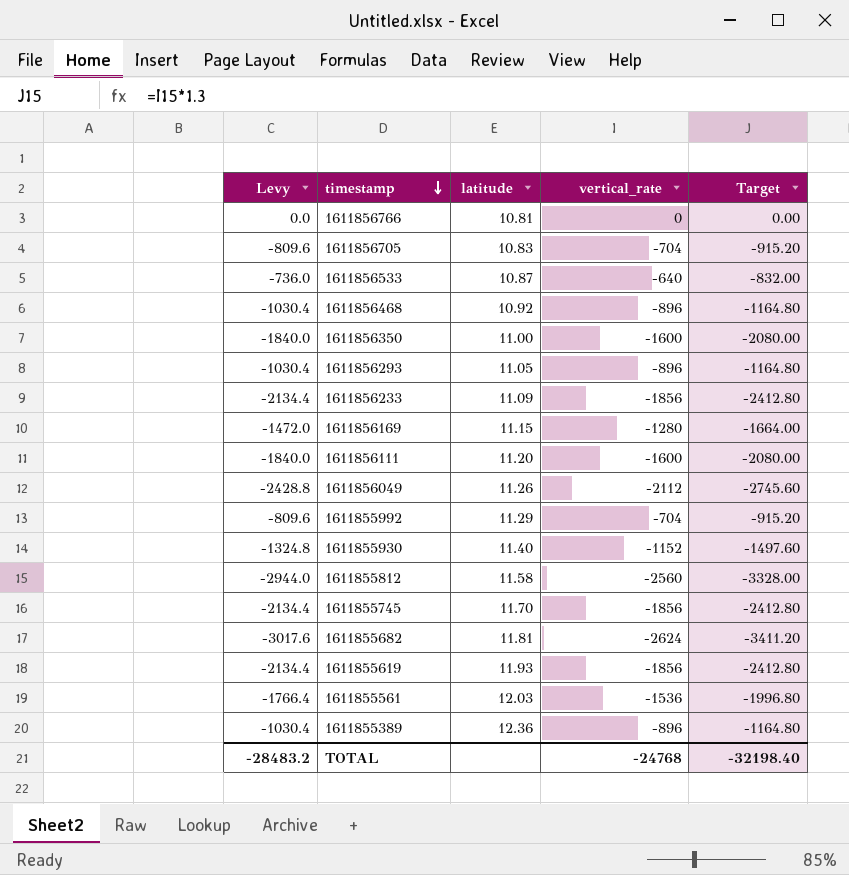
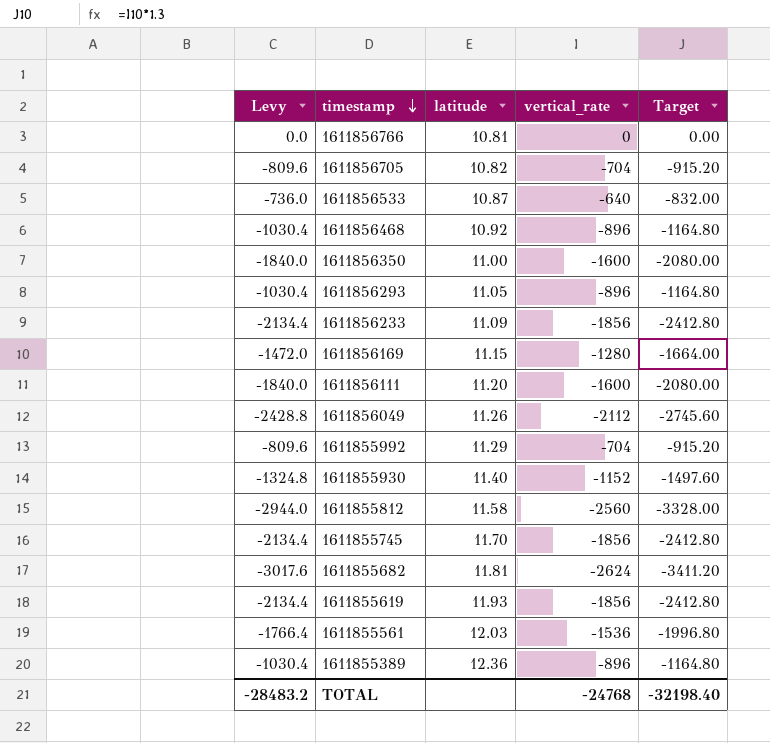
1611856705 | latitude: 10.83 -> 10.82

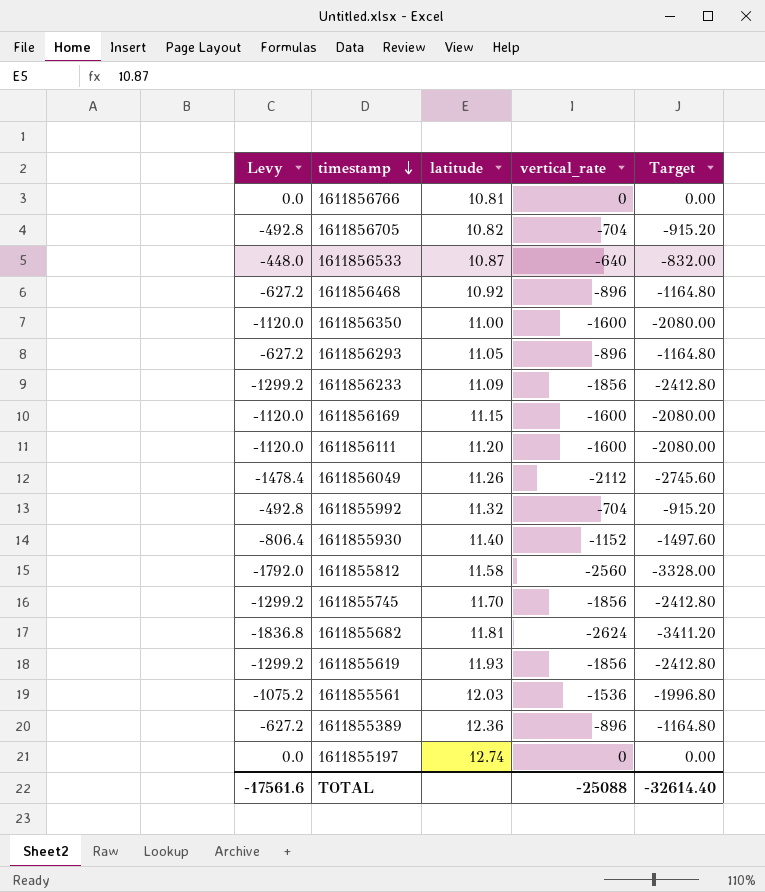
column Levy | formula: [vertical_rate] * 1.15 -> [vertical_rate] * 0.7
1611856169 | vertical_rate: -1280 -> -1600
1611856169 | Target: -1664.00 -> -2080.00
1611855992 | latitude: 11.29 -> 11.32
row 1611855197: none -> 0.0 | 12.74 | 0 | 0.00
TOTAL | Levy: -28483.2 -> -17561.6
TOTAL | vertical_rate: -24768 -> -25088
TOTAL | Target: -32198.40 -> -32614.40

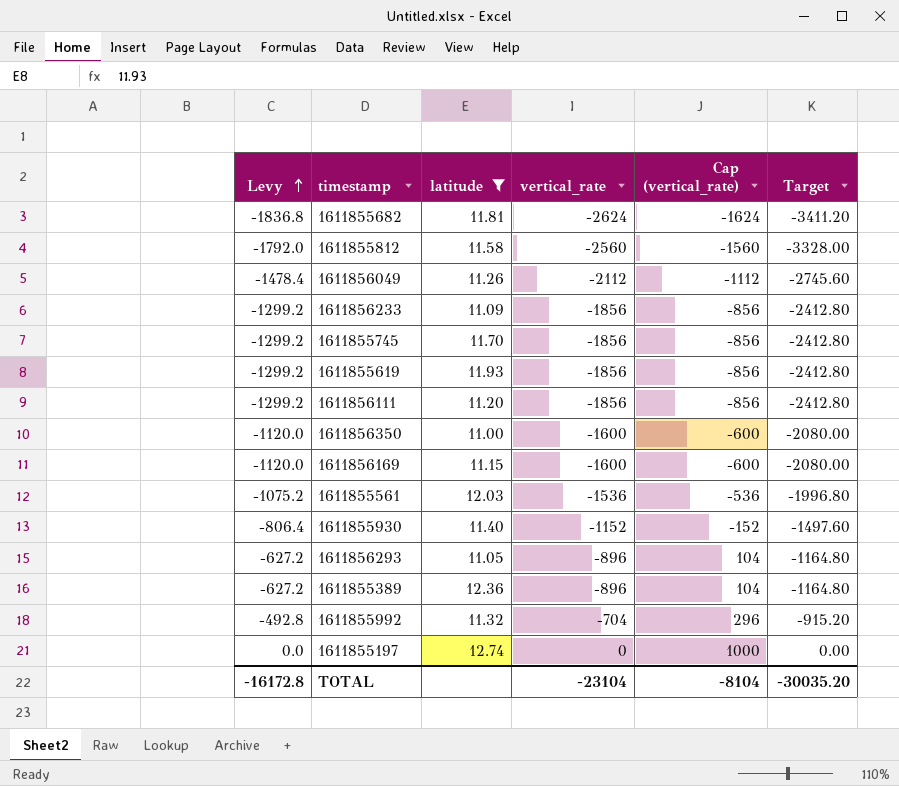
filter: none -> latitude >= 11.00
row order: timestamp descending -> Levy ascending
column Cap (vertical_rate) | formula: none -> [vertical_rate] + 1000
1611856111 | Levy: -1120.0 -> -1299.2
1611856111 | vertical_rate: -1600 -> -1856
1611856111 | Target: -2080.00 -> -2412.80
TOTAL | Levy: -17561.6 -> -16172.8
TOTAL | vertical_rate: -25088 -> -23104
TOTAL | Target: -32614.40 -> -30035.20

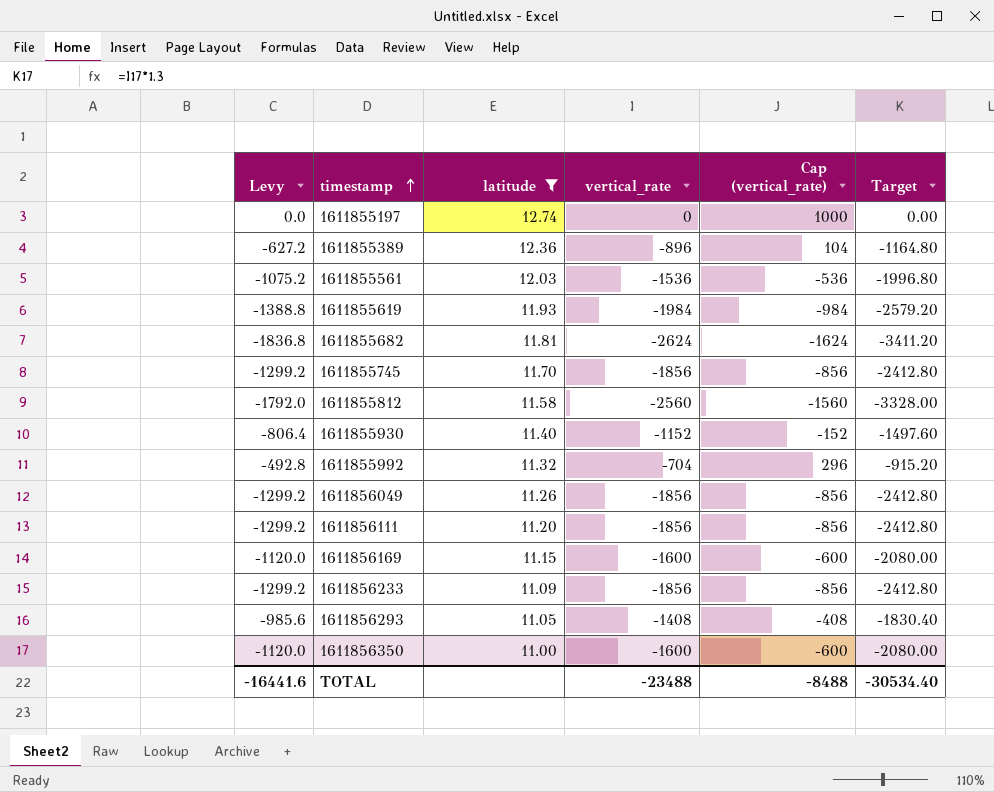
row order: Levy ascending -> timestamp ascending
1611855619 | Levy: -1299.2 -> -1388.8
1611855619 | vertical_rate: -1856 -> -1984
1611855619 | Cap (vertical_rate): -856 -> -984
1611855619 | Target: -2412.80 -> -2579.20
1611856049 | Levy: -1478.4 -> -1299.2
1611856049 | vertical_rate: -2112 -> -1856
1611856049 | Cap (vertical_rate): -1112 -> -856
1611856049 | Target: -2745.60 -> -2412.80
1611856293 | Levy: -627.2 -> -985.6
1611856293 | vertical_rate: -896 -> -1408
1611856293 | Cap (vertical_rate): 104 -> -408
1611856293 | Target: -1164.80 -> -1830.40
TOTAL | Levy: -16172.8 -> -16441.6
TOTAL | vertical_rate: -23104 -> -23488
TOTAL | Cap (vertical_rate): -8104 -> -8488
TOTAL | Target: -30035.20 -> -30534.40

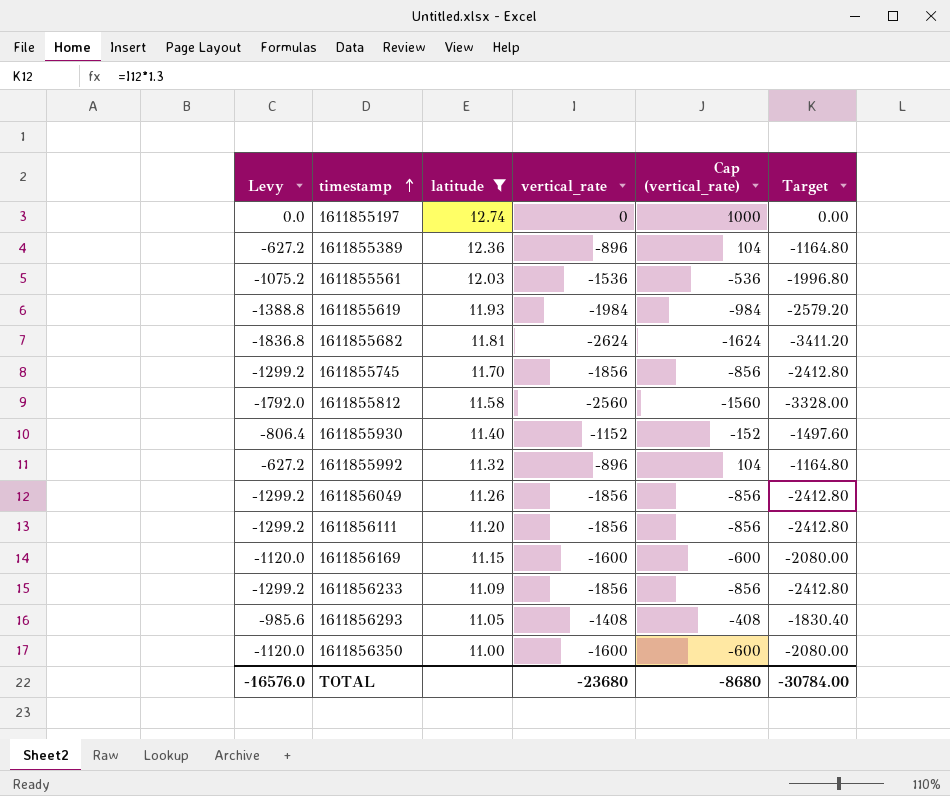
1611855992 | Levy: -492.8 -> -627.2
1611855992 | vertical_rate: -704 -> -896
1611855992 | Cap (vertical_rate): 296 -> 104
1611855992 | Target: -915.20 -> -1164.80
TOTAL | Levy: -16441.6 -> -16576.0
TOTAL | vertical_rate: -23488 -> -23680
TOTAL | Cap (vertical_rate): -8488 -> -8680
TOTAL | Target: -30534.40 -> -30784.00

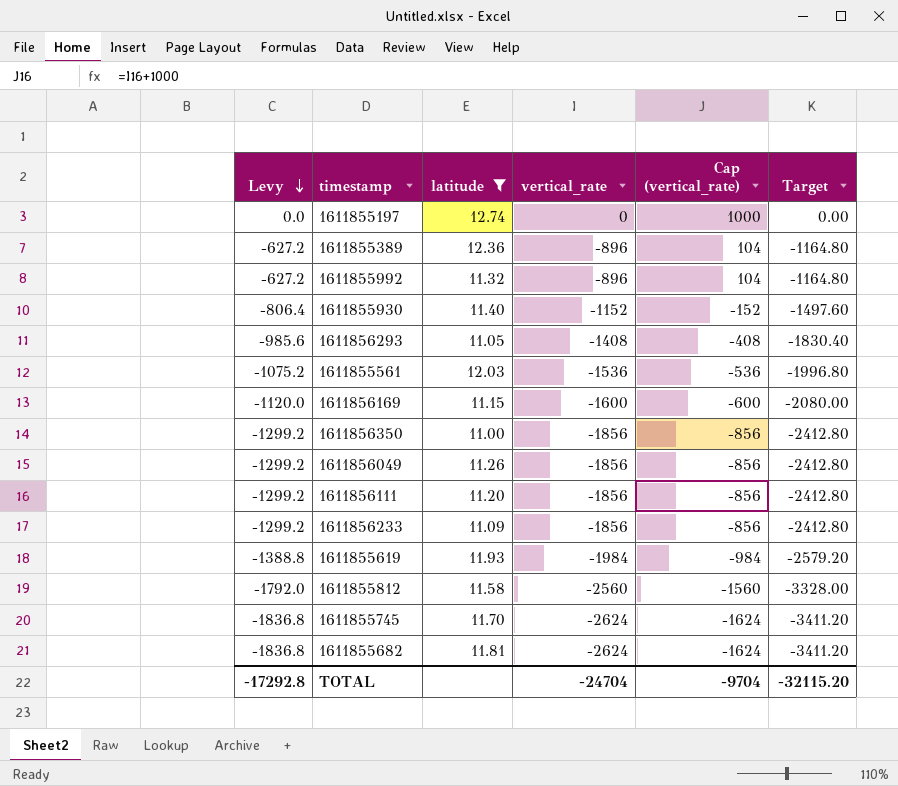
row order: timestamp ascending -> Levy descending
1611856350 | Levy: -1120.0 -> -1299.2
1611856350 | vertical_rate: -1600 -> -1856
1611856350 | Cap (vertical_rate): -600 -> -856
1611856350 | Target: -2080.00 -> -2412.80
1611855745 | Levy: -1299.2 -> -1836.8
1611855745 | vertical_rate: -1856 -> -2624
1611855745 | Cap (vertical_rate): -856 -> -1624
1611855745 | Target: -2412.80 -> -3411.20
TOTAL | Levy: -16576.0 -> -17292.8
TOTAL | vertical_rate: -23680 -> -24704
TOTAL | Cap (vertical_rate): -8680 -> -9704
TOTAL | Target: -30784.00 -> -32115.20

